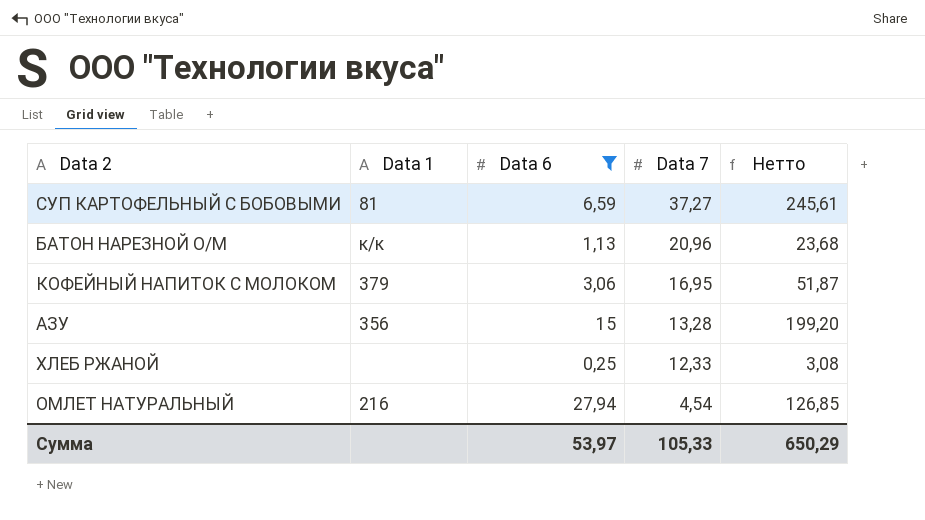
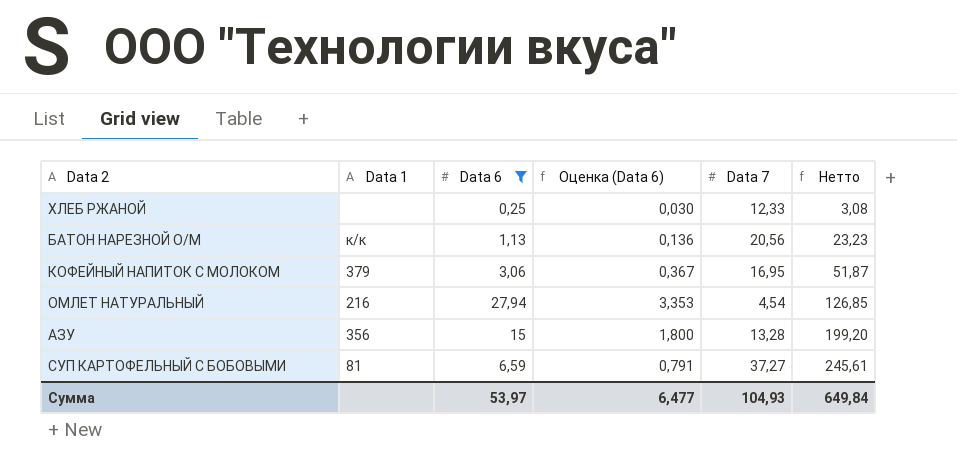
row order: Data 7 descending -> Нетто ascending
column Оценка (Data 6) | formula: none -> [Data 6] * 0,12
БАТОН НАРЕЗНОЙ О/М | Data 7: 20,96 -> 20,56
БАТОН НАРЕЗНОЙ О/М | Нетто: 23,68 -> 23,23
Сумма | Data 7: 105,33 -> 104,93
Сумма | Нетто: 650,29 -> 649,84

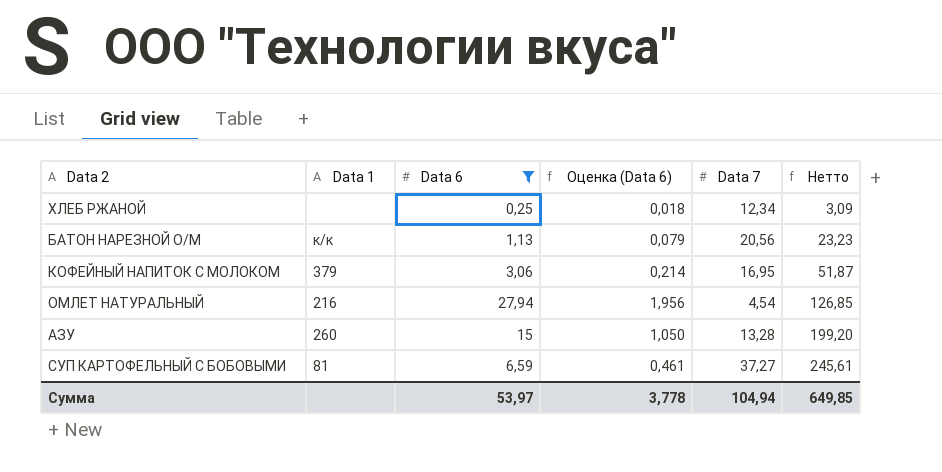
column Оценка (Data 6) | formula: [Data 6] * 0,12 -> [Data 6] * 0,07
ХЛЕБ РЖАНОЙ | Data 7: 12,33 -> 12,34
ХЛЕБ РЖАНОЙ | Нетто: 3,08 -> 3,09
АЗУ | Data 1: 356 -> 260
Сумма | Оценка (Data 6): 6,477 -> 3,778
Сумма | Data 7: 104,93 -> 104,94
Сумма | Нетто: 649,84 -> 649,85

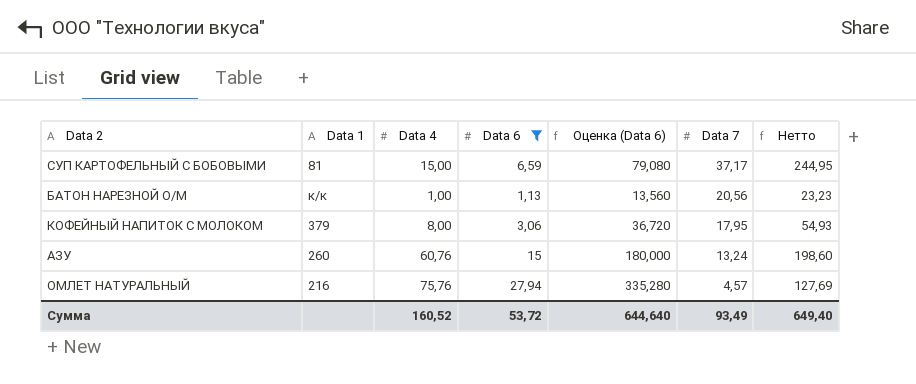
row order: Нетто ascending -> Data 7 descending
column Data 4 | position: none -> 3
column Оценка (Data 6) | formula: [Data 6] * 0,07 -> [Data 6] * 12
row ХЛЕБ РЖАНОЙ: none | 0,25 | 0,018 | 12,34 | 3,09 -> none
СУП КАРТОФЕЛЬНЫЙ С БОБОВЫМИ | Data 7: 37,27 -> 37,17
СУП КАРТОФЕЛЬНЫЙ С БОБОВЫМИ | Нетто: 245,61 -> 244,95
КОФЕЙНЫЙ НАПИТОК С МОЛОКОМ | Data 7: 16,95 -> 17,95
КОФЕЙНЫЙ НАПИТОК С МОЛОКОМ | Нетто: 51,87 -> 54,93
АЗУ | Data 7: 13,28 -> 13,24
АЗУ | Нетто: 199,20 -> 198,60
ОМЛЕТ НАТУРАЛЬНЫЙ | Data 7: 4,54 -> 4,57
ОМЛЕТ НАТУРАЛЬНЫЙ | Нетто: 126,85 -> 127,69
Сумма | Data 6: 53,97 -> 53,72
Сумма | Оценка (Data 6): 3,778 -> 644,640
Сумма | Data 7: 104,94 -> 93,49
Сумма | Нетто: 649,85 -> 649,40

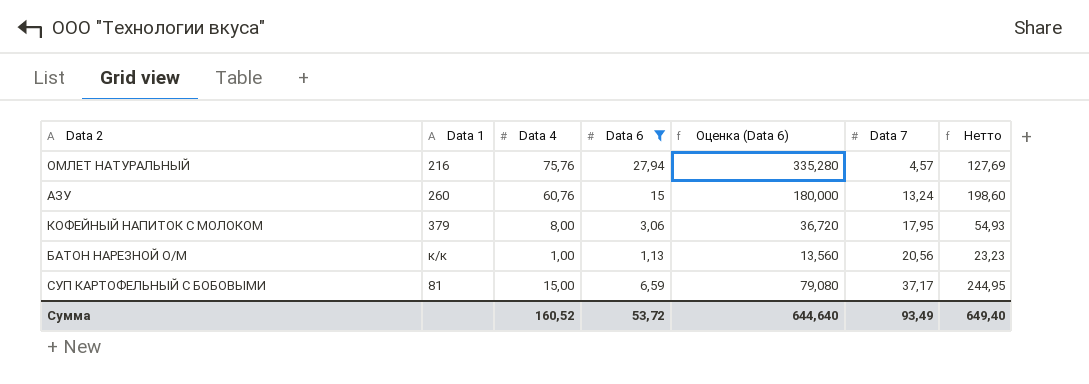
row order: Data 7 descending -> Data 7 ascending

